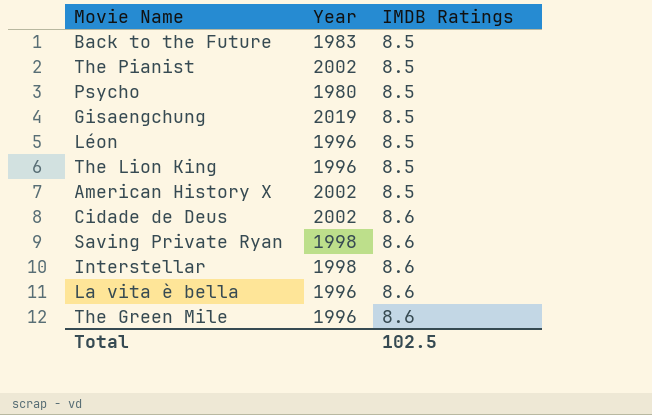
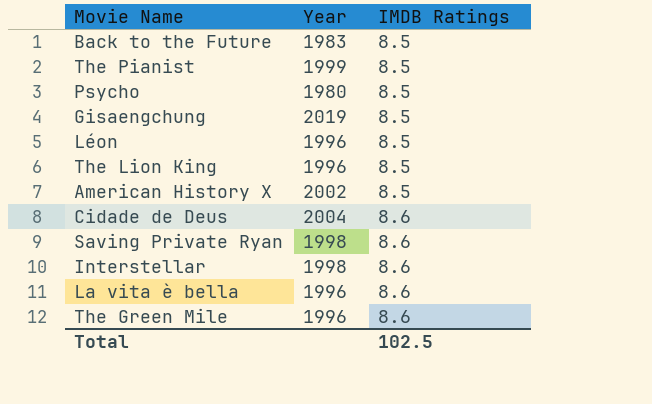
The Pianist | Year: 2002 -> 1999
Cidade de Deus | Year: 2002 -> 2004

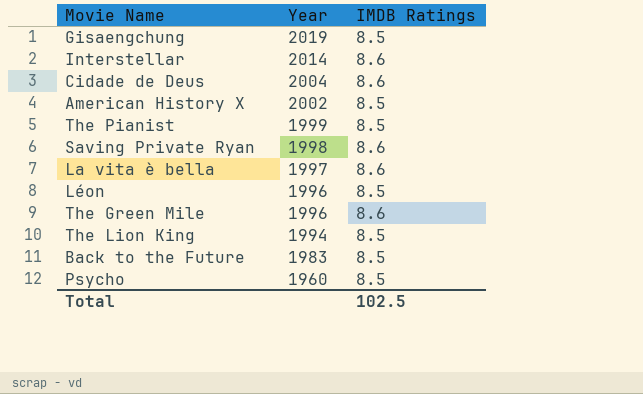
row order: IMDB Ratings ascending -> Year descending
Interstellar | Year: 1998 -> 2014
La vita è bella | Year: 1996 -> 1997
The Lion King | Year: 1996 -> 1994
Psycho | Year: 1980 -> 1960

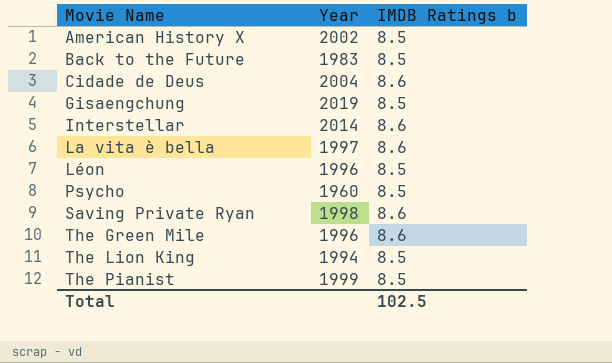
row order: Year descending -> Movie Name ascending
column name: IMDB Ratings -> IMDB Ratings b

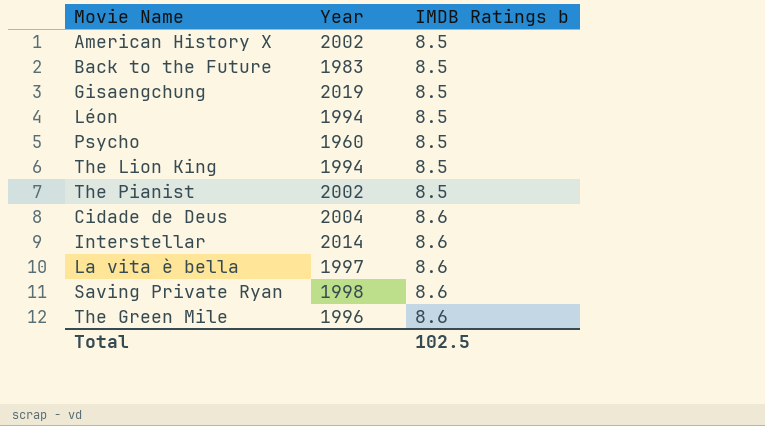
row order: Movie Name ascending -> IMDB Ratings b ascending
Léon | Year: 1996 -> 1994
The Pianist | Year: 1999 -> 2002

